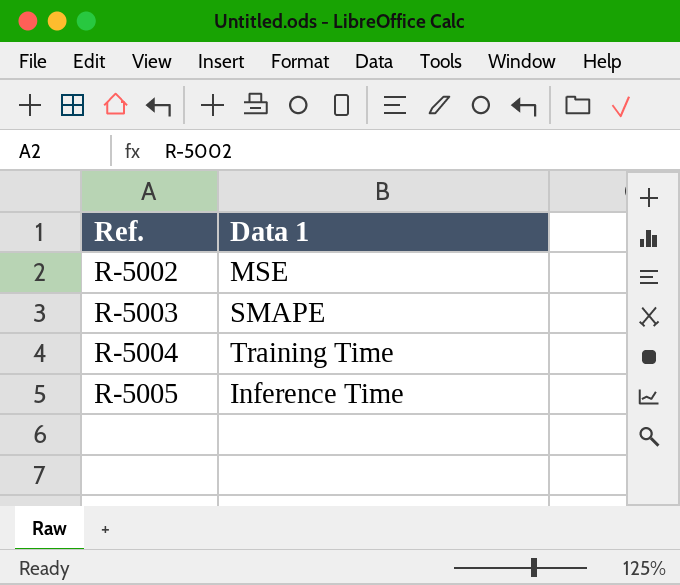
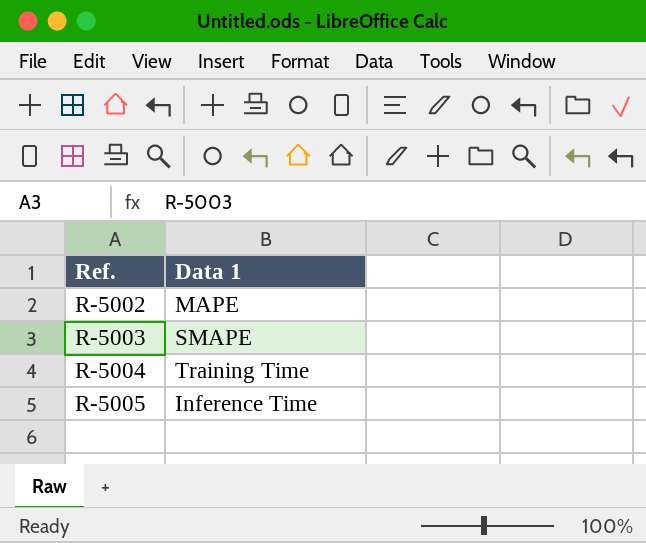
R-5002 | Data 1: MSE -> MAPE

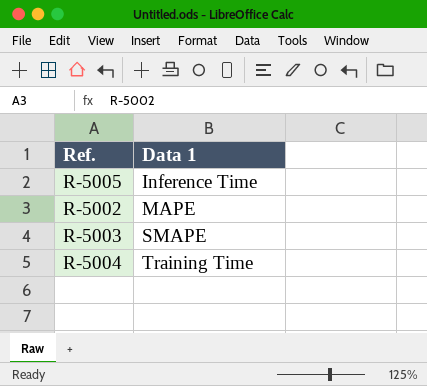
row order: Ref. ascending -> Data 1 ascending

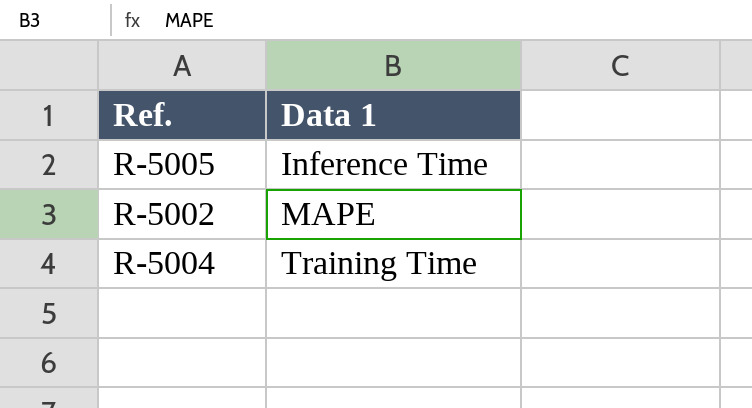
row R-5003: SMAPE -> none

